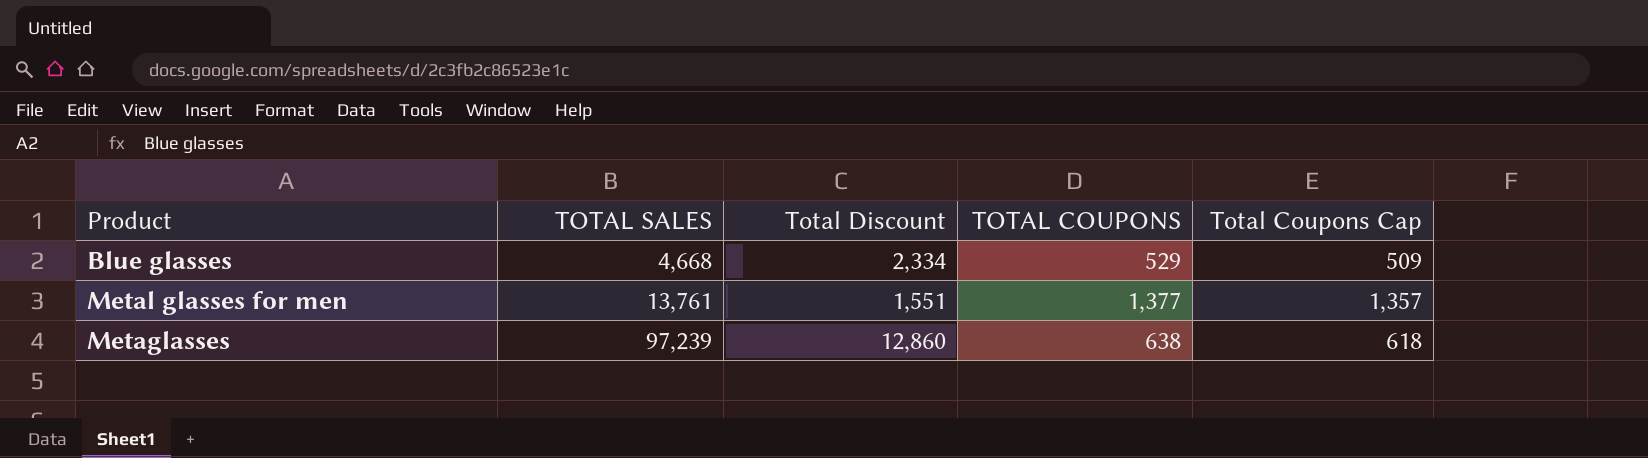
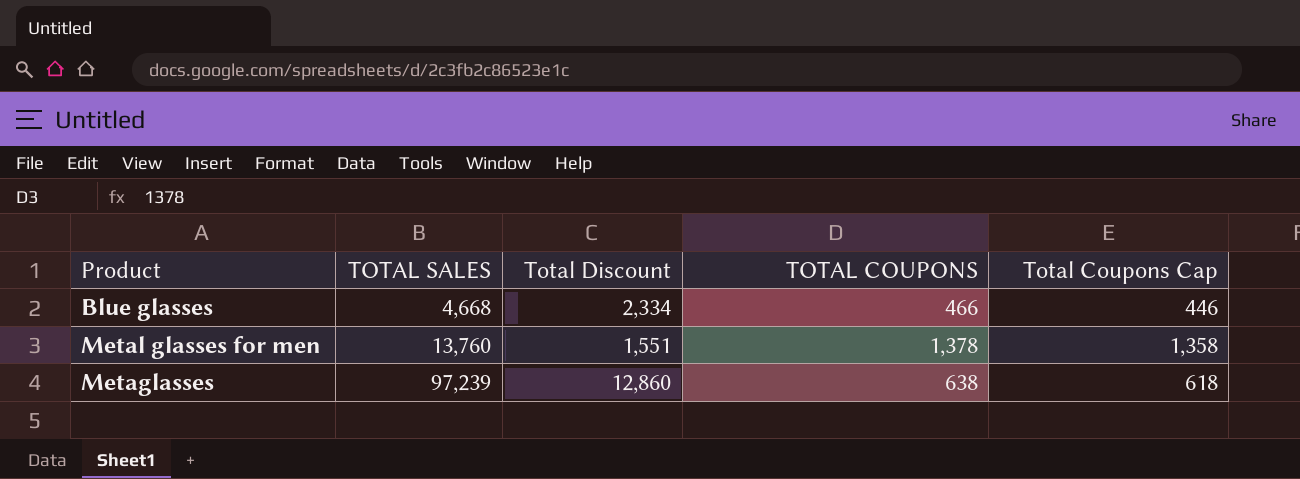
Blue glasses | TOTAL COUPONS: 529 -> 466
Blue glasses | Total Coupons Cap: 509 -> 446
Metal glasses for men | TOTAL SALES: 13,761 -> 13,760
Metal glasses for men | TOTAL COUPONS: 1,377 -> 1,378
Metal glasses for men | Total Coupons Cap: 1,357 -> 1,358

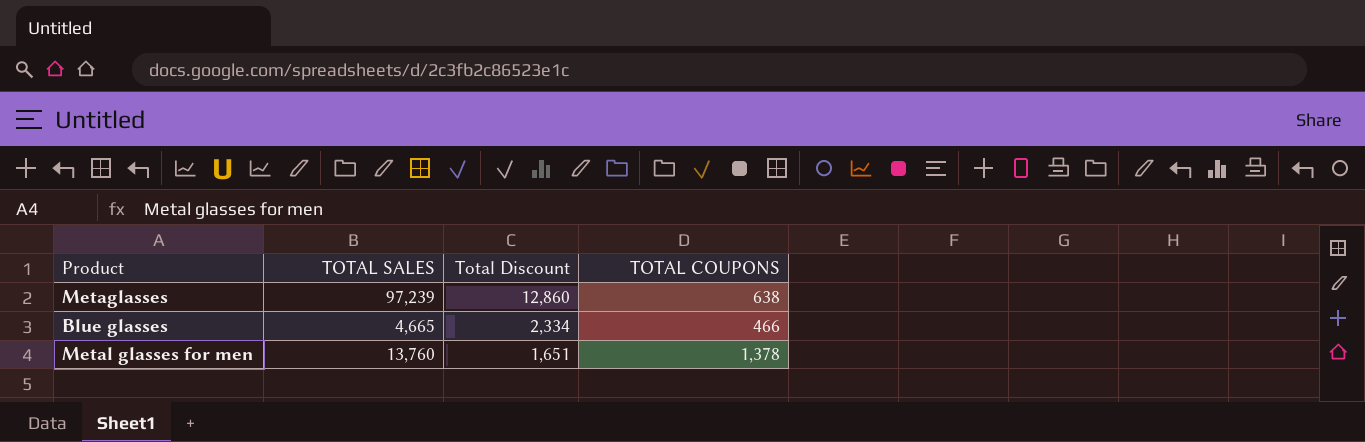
row order: TOTAL SALES ascending -> Total Discount descending
column Total Coupons Cap | formula: [TOTAL COUPONS] - 20 -> none
Blue glasses | TOTAL SALES: 4,668 -> 4,665
Metal glasses for men | Total Discount: 1,551 -> 1,651

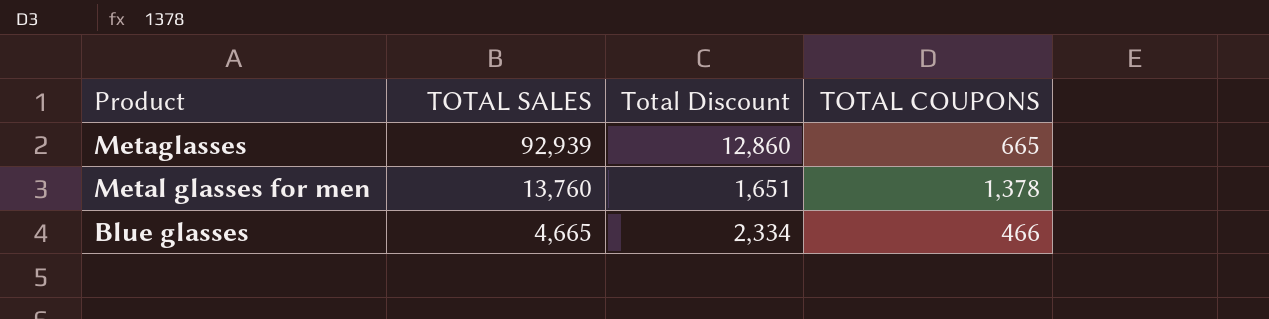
row order: Total Discount descending -> TOTAL SALES descending
Metaglasses | TOTAL SALES: 97,239 -> 92,939
Metaglasses | TOTAL COUPONS: 638 -> 665

